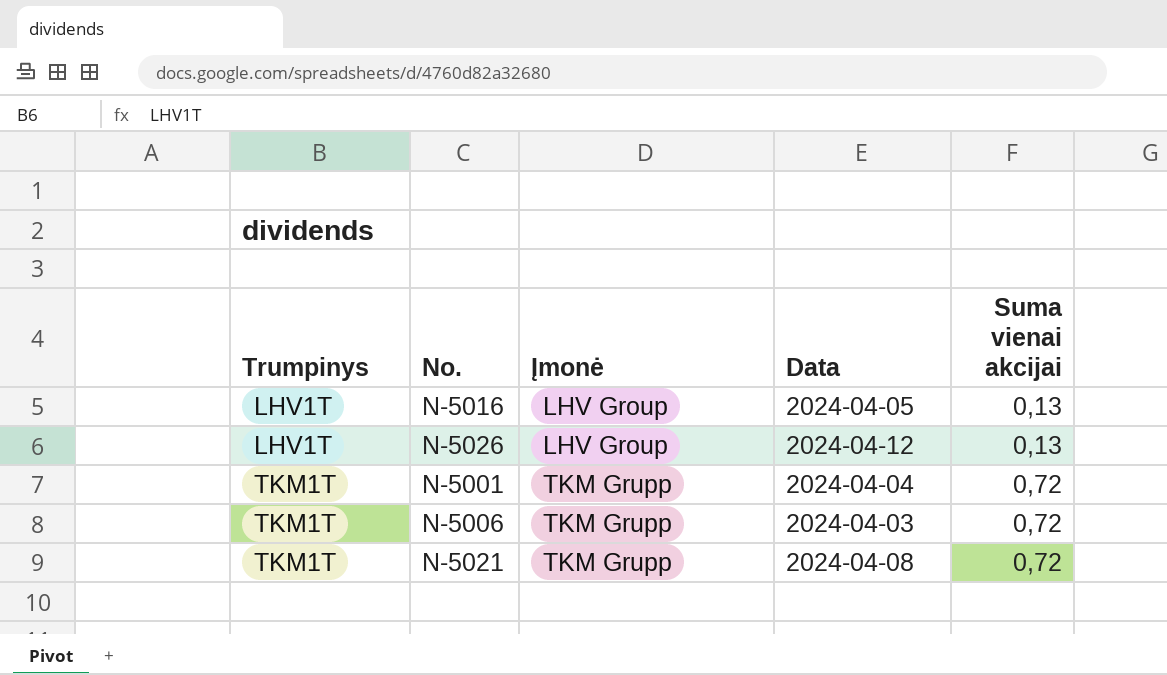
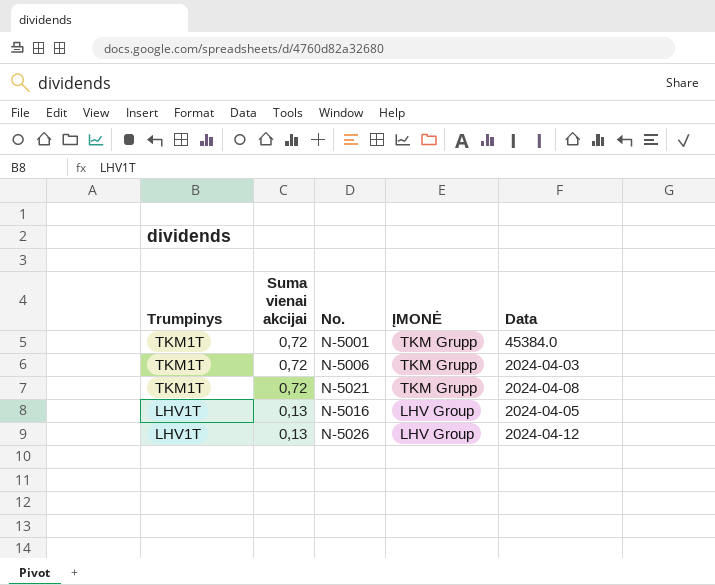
row order: Trumpinys ascending -> Trumpinys descending
column Suma vienai akcijai | position: 5 -> 2
column name: Įmonė -> ĮMONĖ
N-5001 | Data: 2024-04-04 -> 45384.0

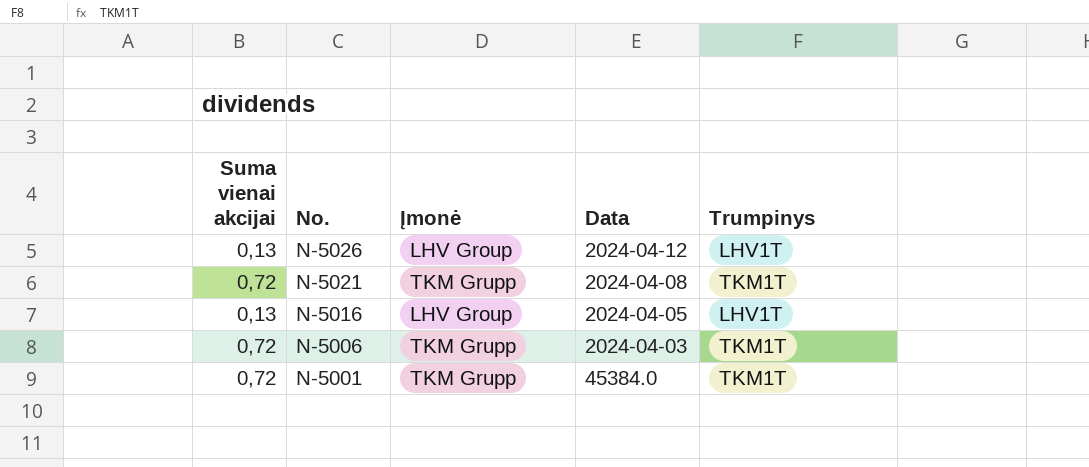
row order: Trumpinys descending -> No. descending
column name: ĮMONĖ -> Įmonė
column Trumpinys | position: 1 -> 5

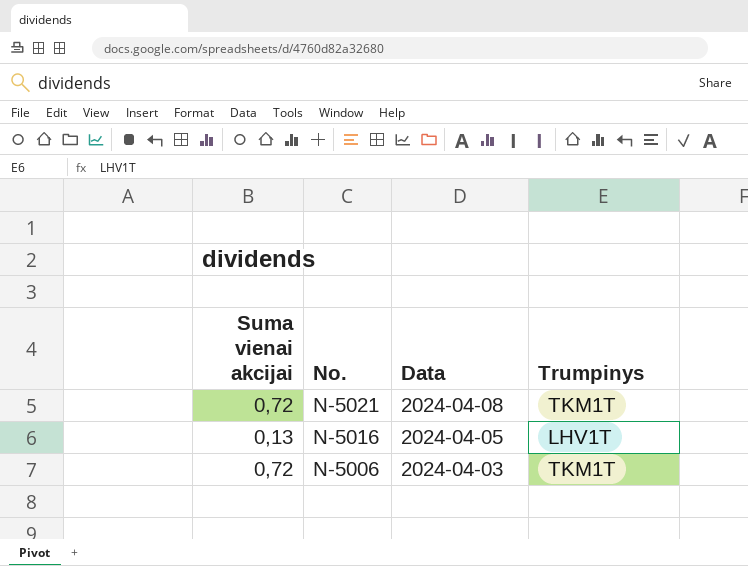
column Įmonė | position: 3 -> none
row N-5026: 0,13 | LHV Group | 2024-04-12 | LHV1T -> none
row N-5001: 0,72 | TKM Grupp | 45384.0 | TKM1T -> none

